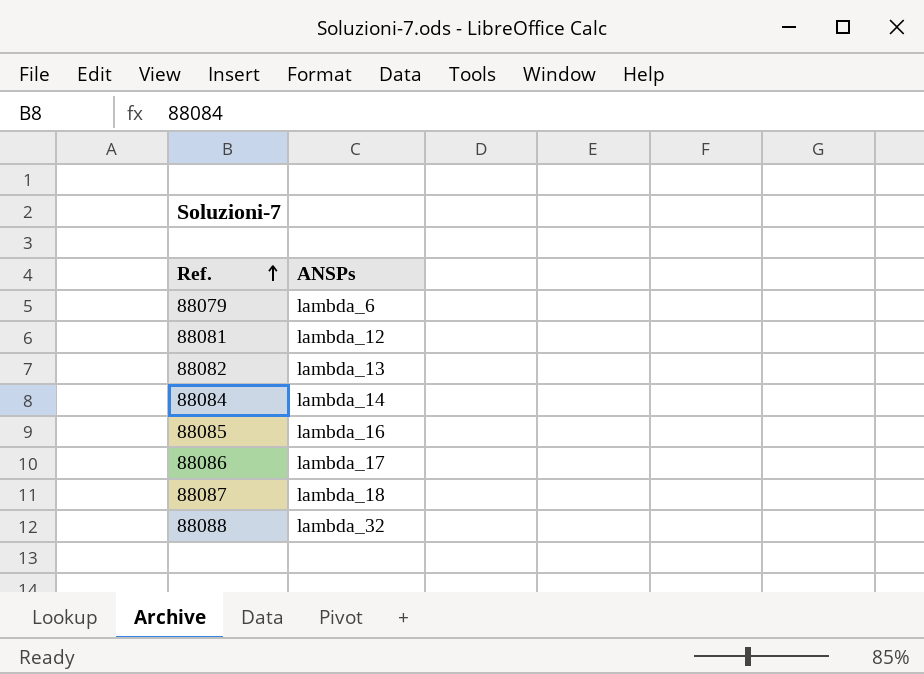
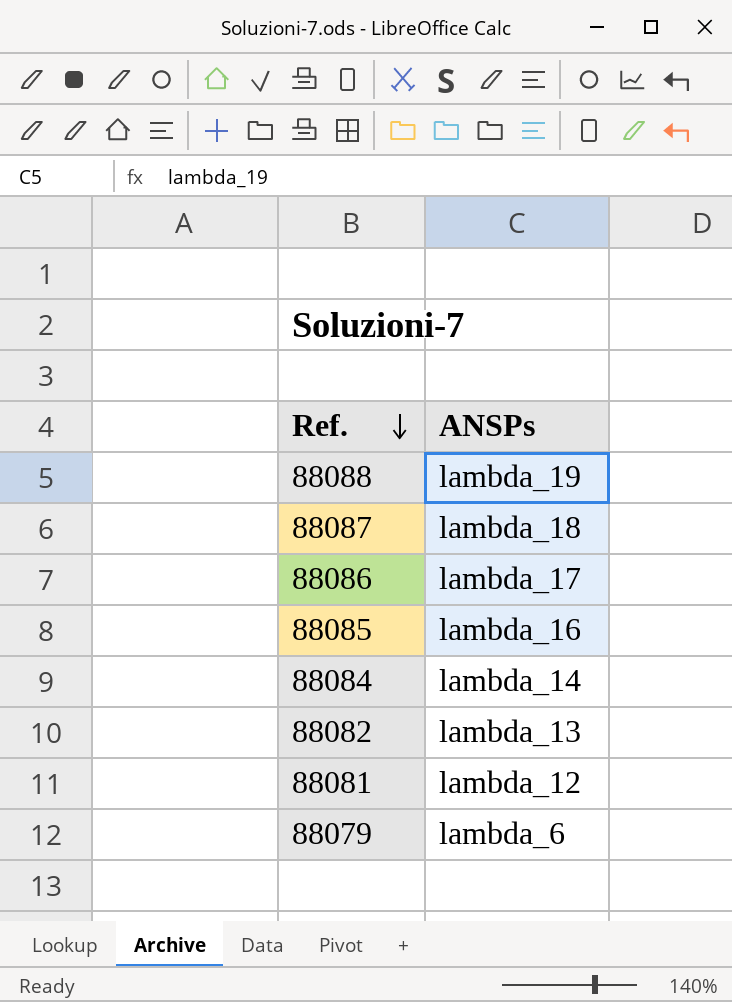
row order: Ref. ascending -> Ref. descending
88088 | ANSPs: lambda_32 -> lambda_19

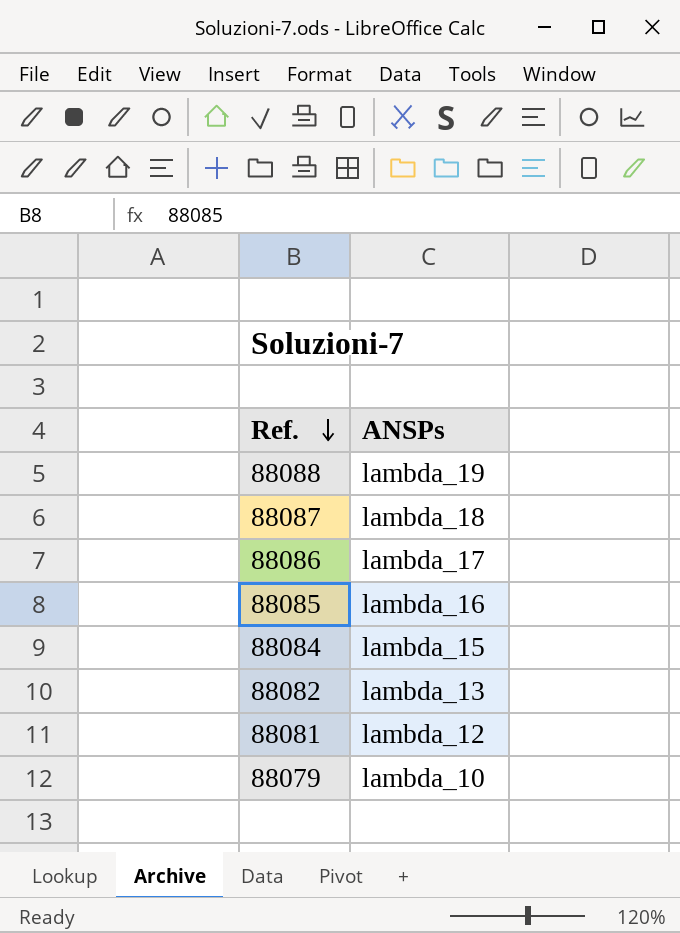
88084 | ANSPs: lambda_14 -> lambda_15
88079 | ANSPs: lambda_6 -> lambda_10

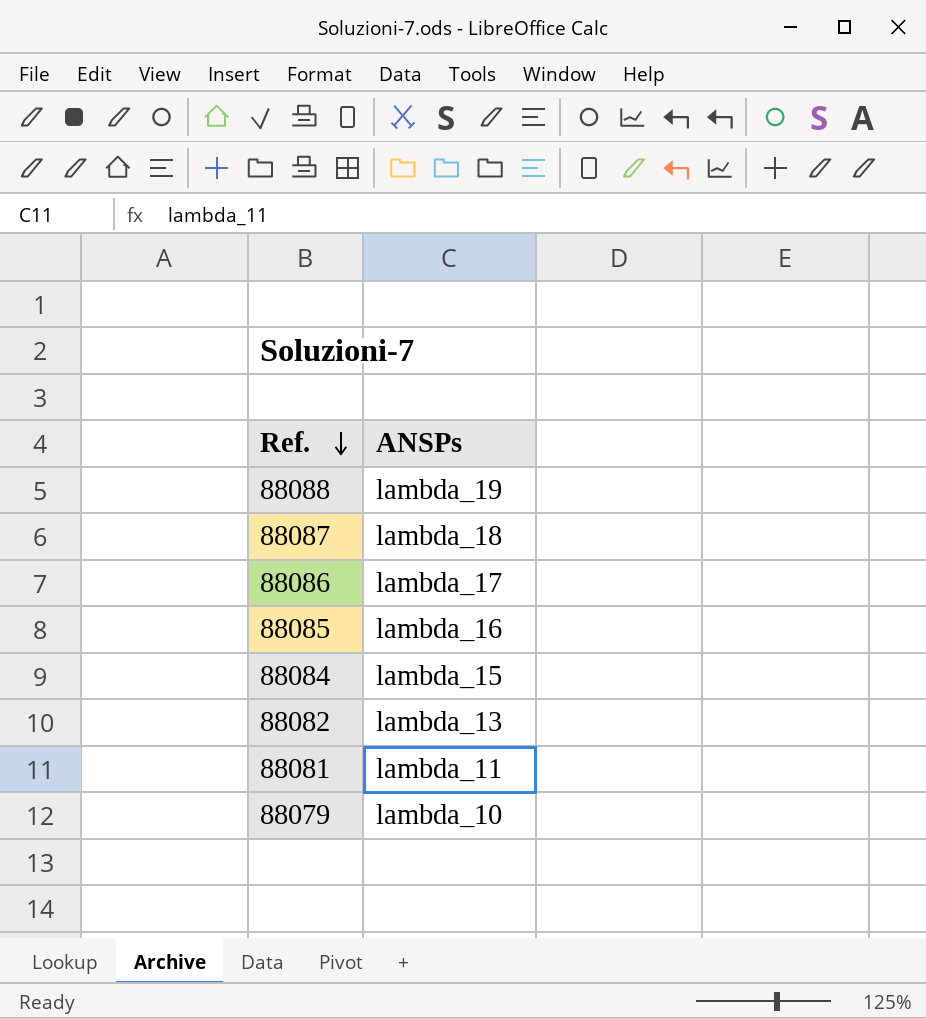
88081 | ANSPs: lambda_12 -> lambda_11

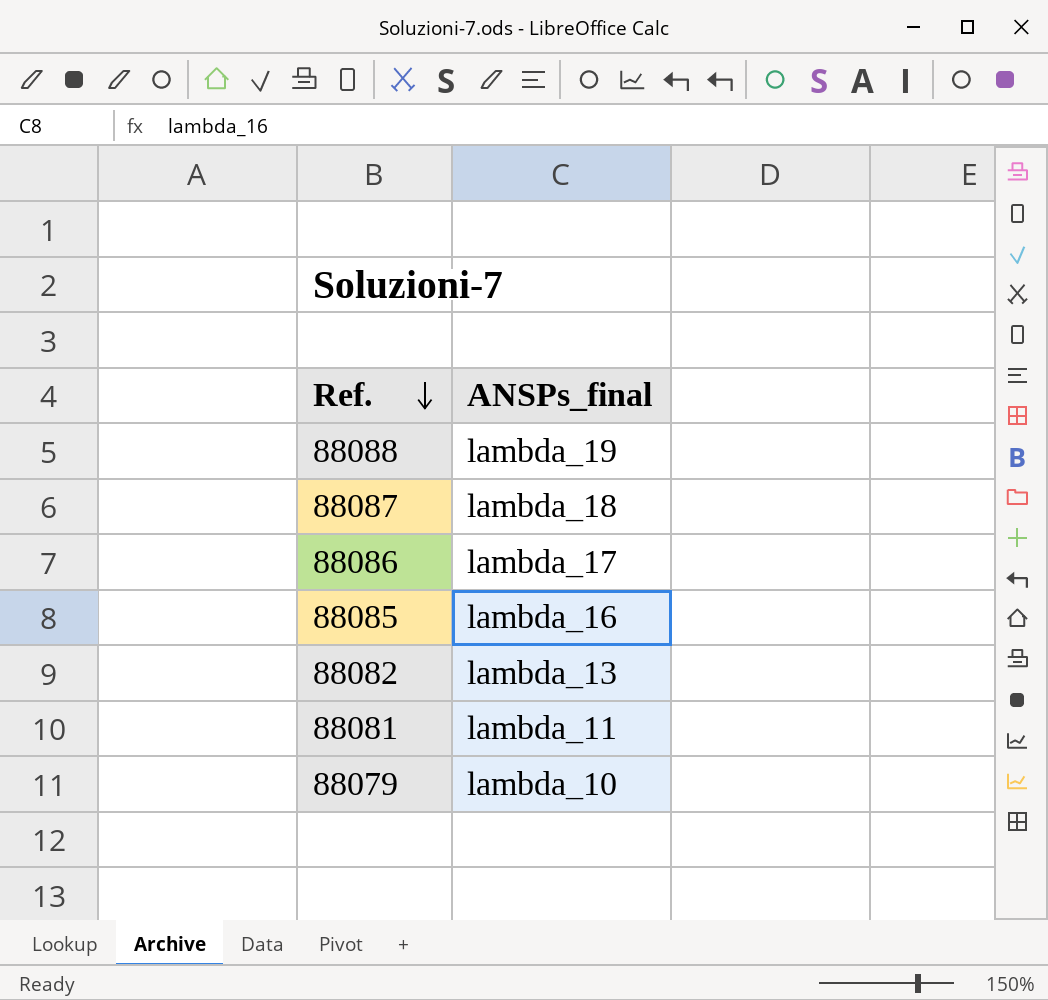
column name: ANSPs -> ANSPs_final
row 88084: lambda_15 -> none

